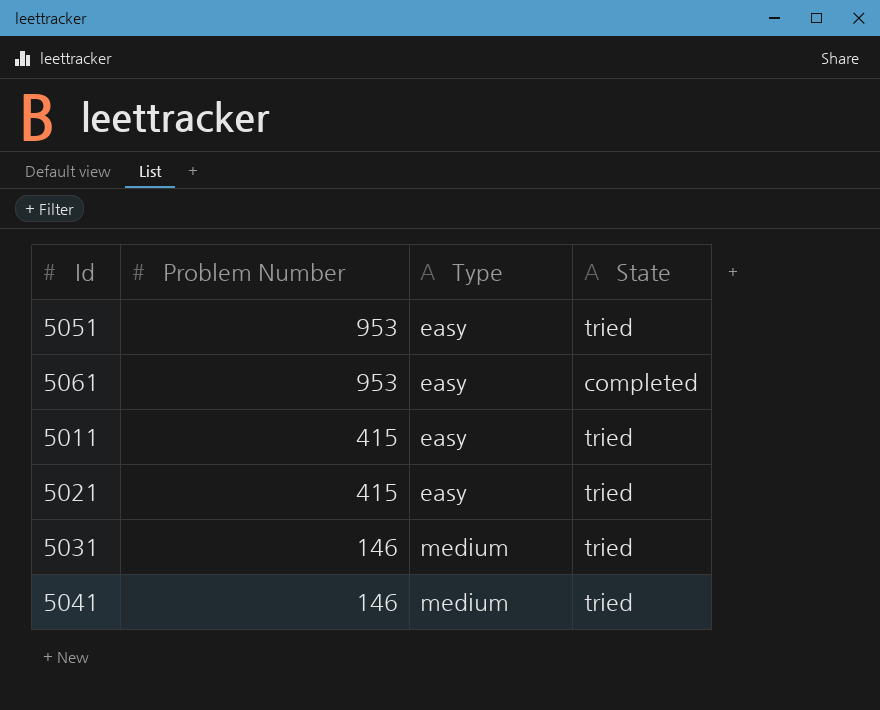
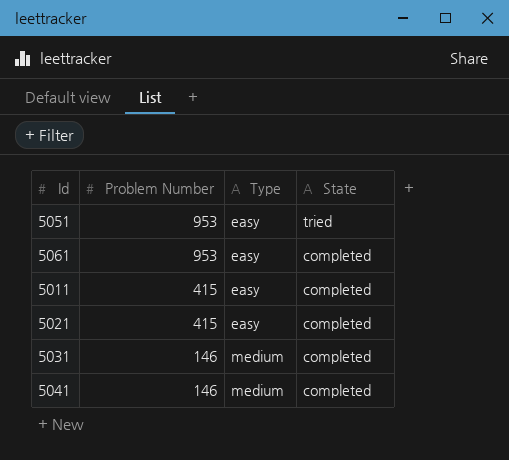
5011 | State: tried -> completed
5021 | State: tried -> completed
5031 | State: tried -> completed
5041 | State: tried -> completed

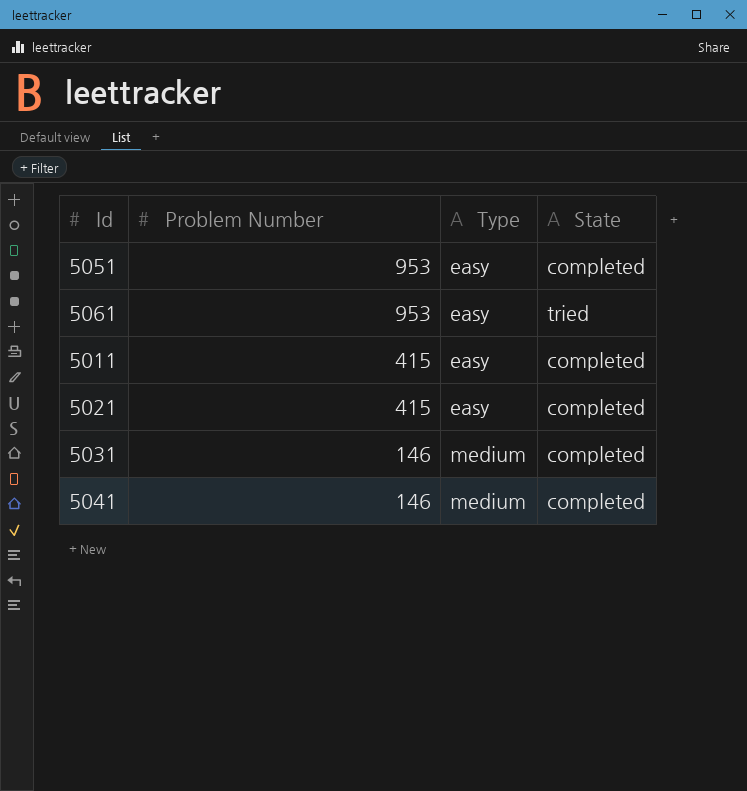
5051 | State: tried -> completed
5061 | State: completed -> tried

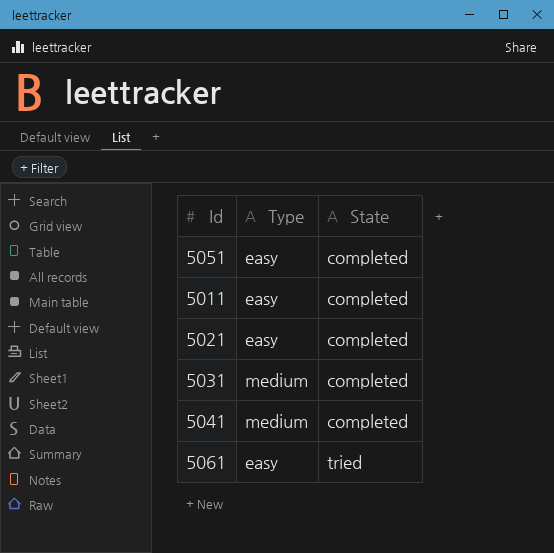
row order: Problem Number descending -> State ascending
column Problem Number | position: 2 -> none

